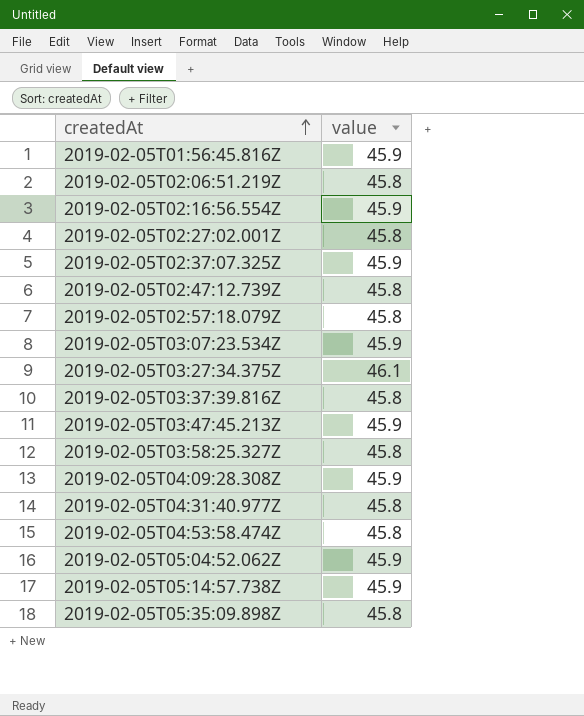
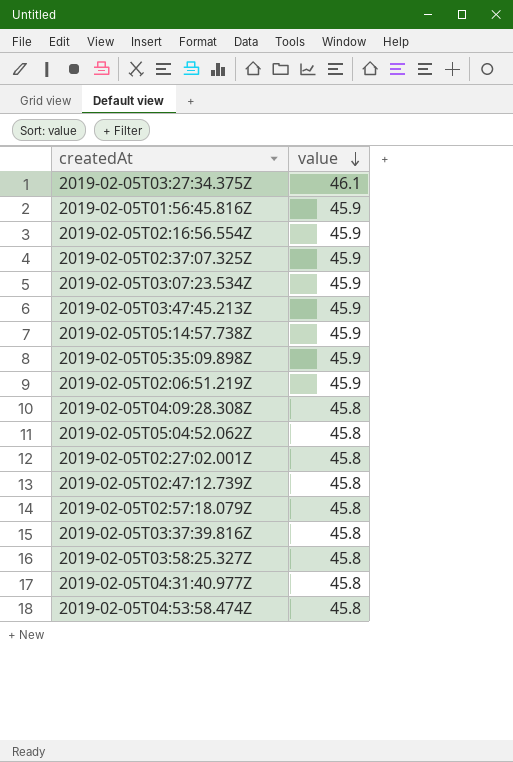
row order: createdAt ascending -> value descending
2019-02-05T05:35:09.898Z | value: 45.8 -> 45.9
2019-02-05T02:06:51.219Z | value: 45.8 -> 45.9
2019-02-05T04:09:28.308Z | value: 45.9 -> 45.8
2019-02-05T05:04:52.062Z | value: 45.9 -> 45.8

